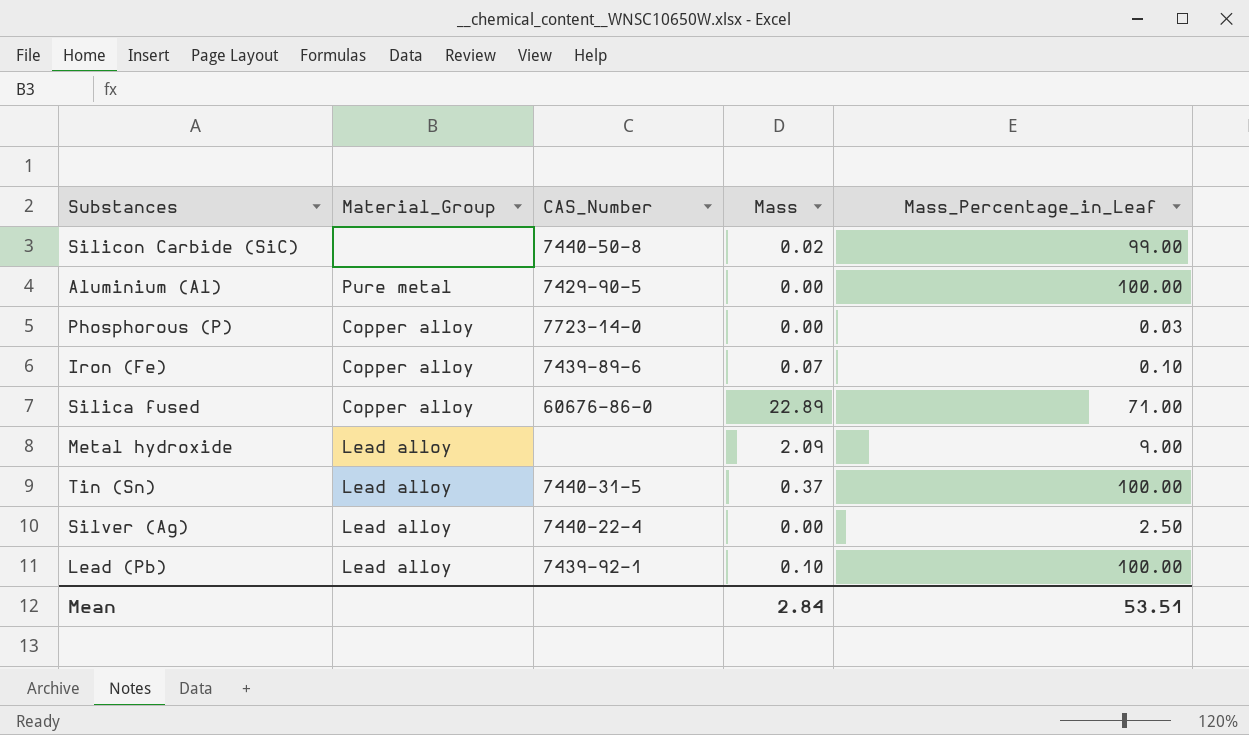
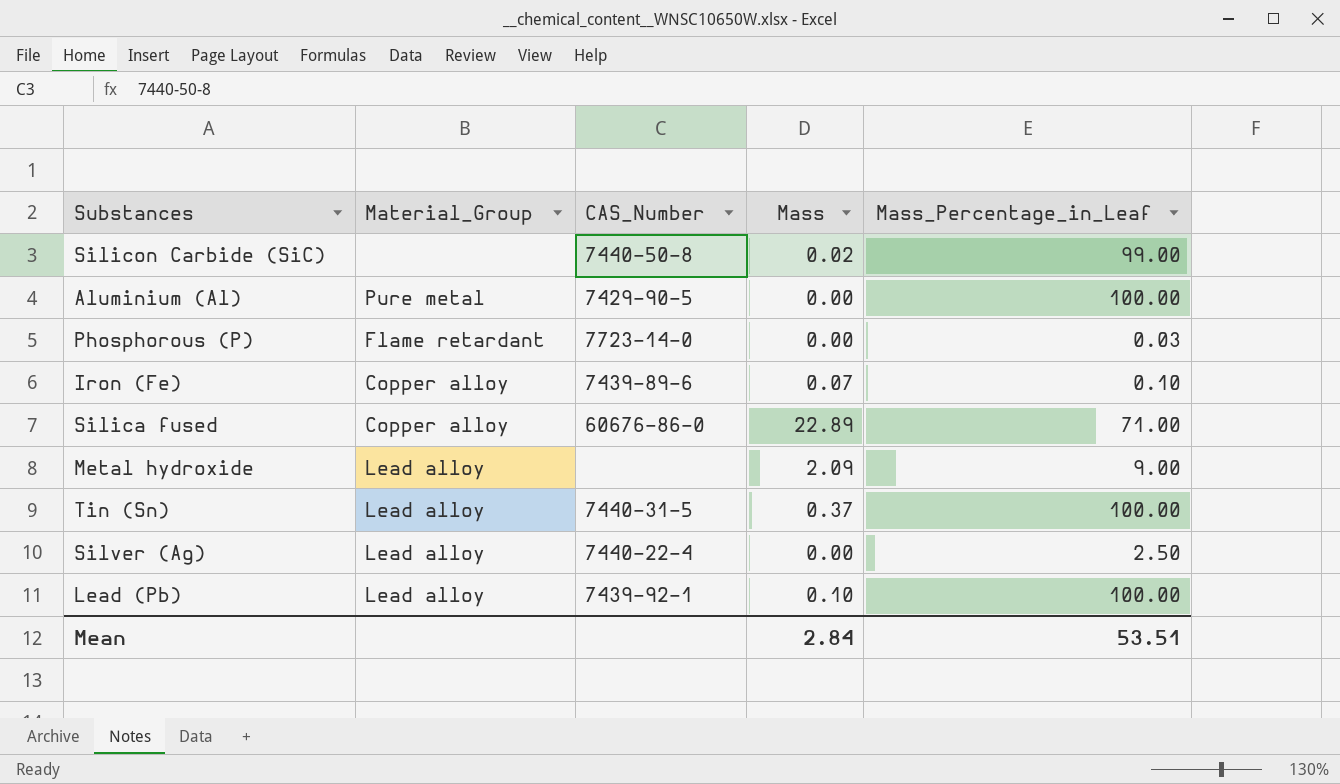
Phosphorous (P) | Material_Group: Copper alloy -> Flame retardant

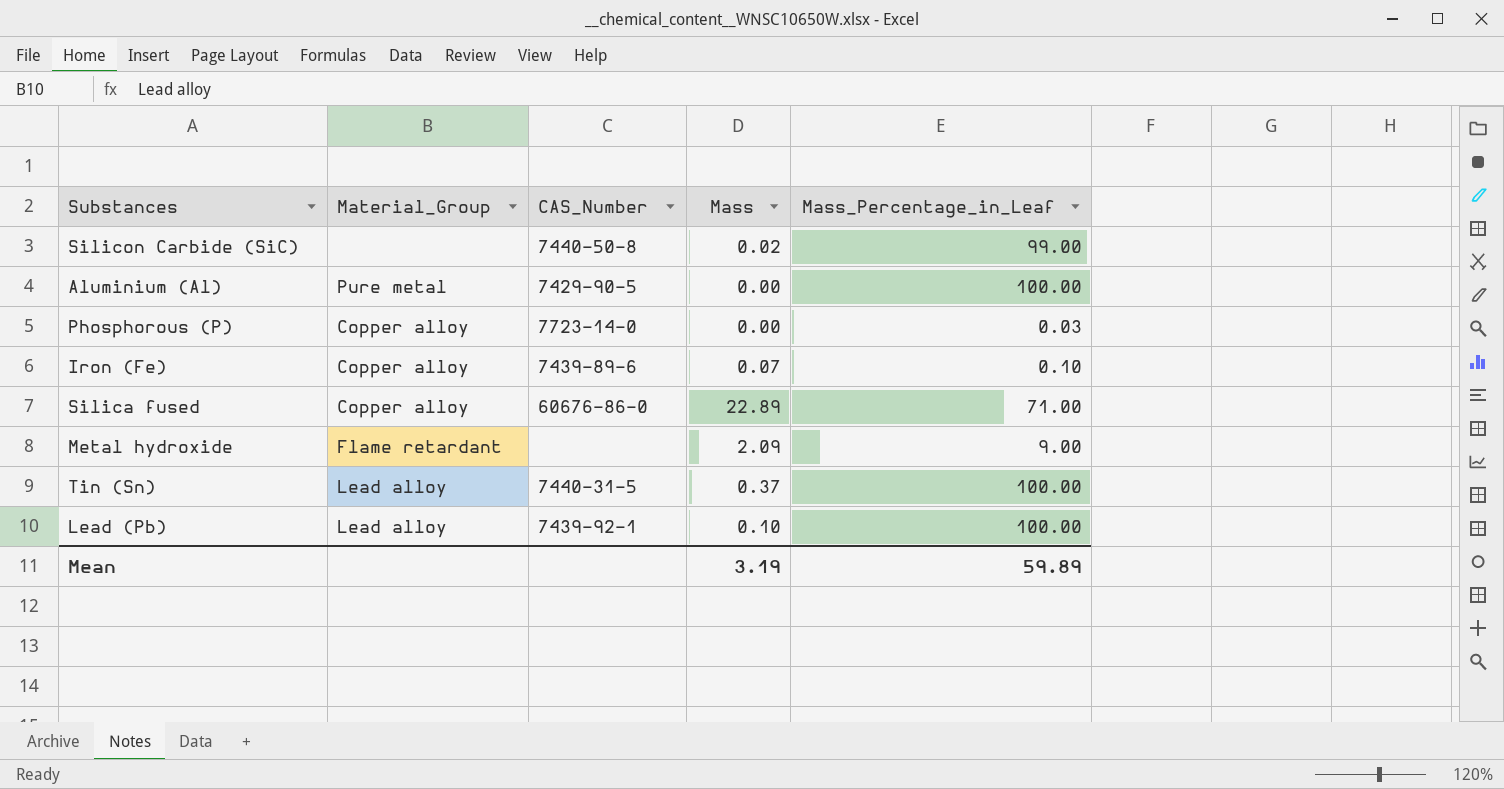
row Silver (Ag): Lead alloy | 7440-22-4 | 0.00 | 2.50 -> none
Phosphorous (P) | Material_Group: Flame retardant -> Copper alloy
Metal hydroxide | Material_Group: Lead alloy -> Flame retardant
Mean | Mass: 2.84 -> 3.19
Mean | Mass_Percentage_in_Leaf: 53.51 -> 59.89

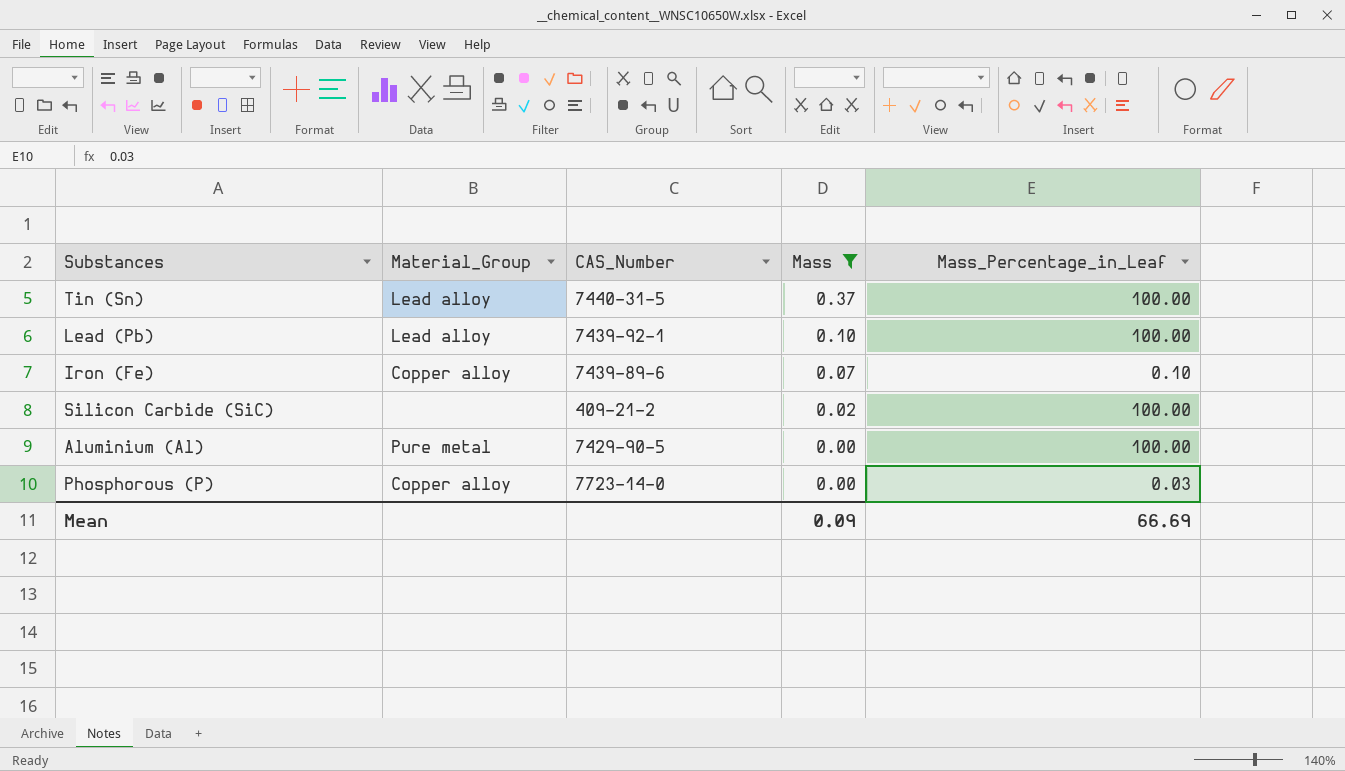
filter: none -> Mass <= 0.37
row order: none -> Mass descending
Silicon Carbide (SiC) | CAS_Number: 7440-50-8 -> 409-21-2
Silicon Carbide (SiC) | Mass_Percentage_in_Leaf: 99.00 -> 100.00
Mean | Mass: 3.19 -> 0.09
Mean | Mass_Percentage_in_Leaf: 59.89 -> 66.69

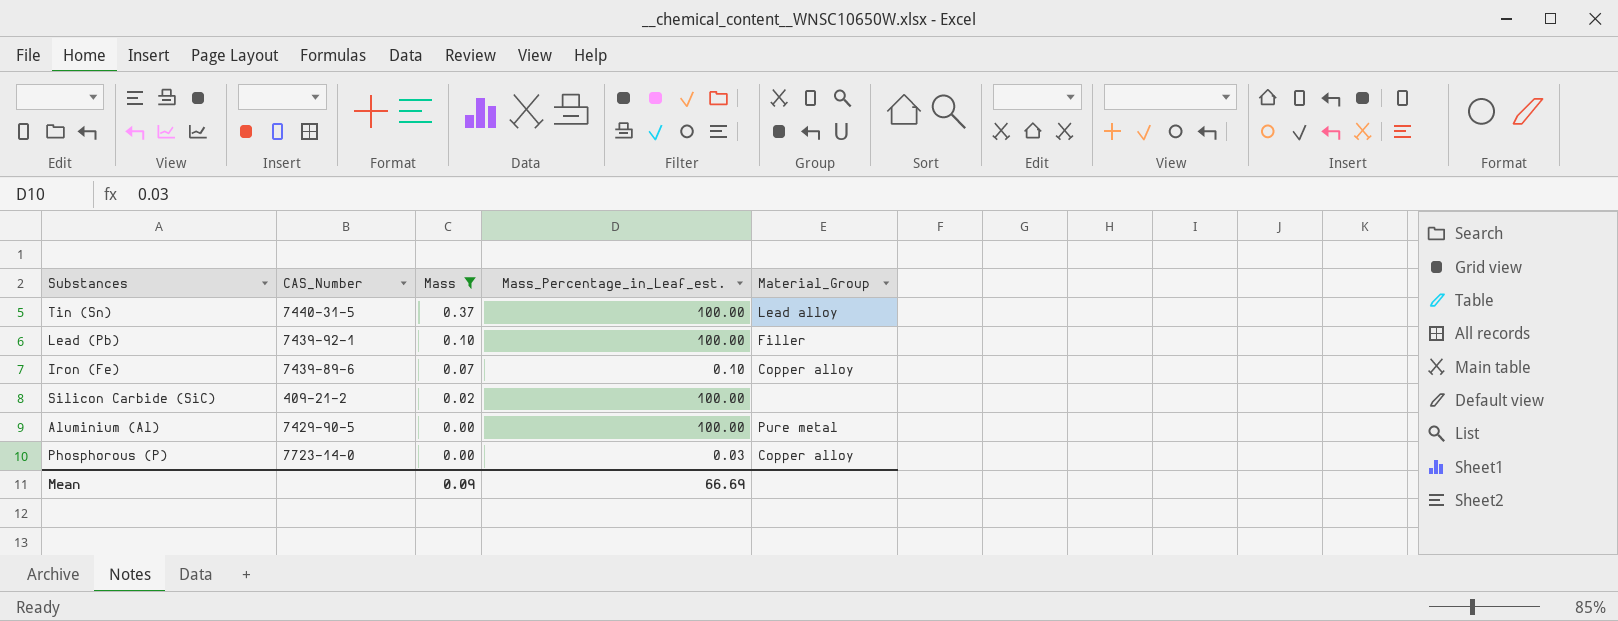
column name: Mass_Percentage_in_Leaf -> Mass_Percentage_in_Leaf_est.
column Material_Group | position: 2 -> 5
Lead (Pb) | Material_Group: Lead alloy -> Filler

